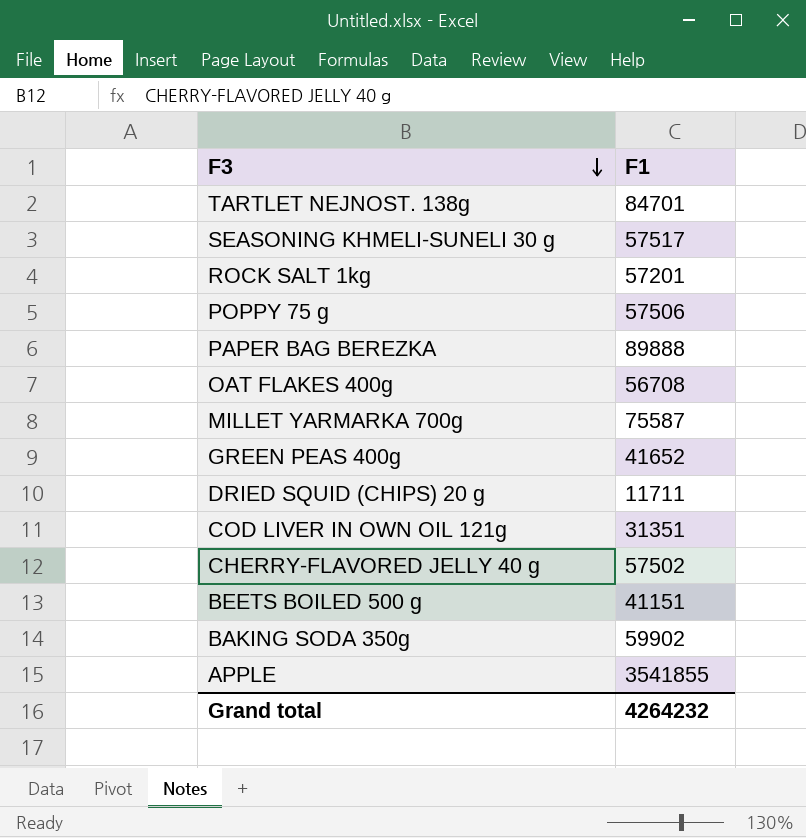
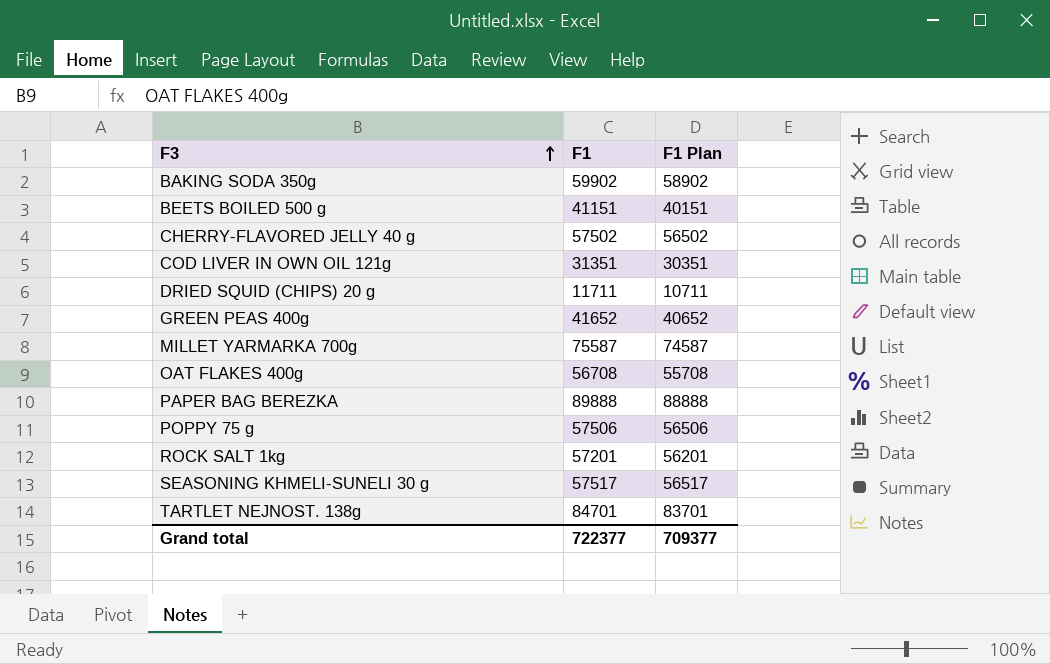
row order: F3 descending -> F3 ascending
column F1 Plan | formula: none -> [F1] - 1000
row APPLE: 3541855 -> none
Grand total | F1: 4264232 -> 722377

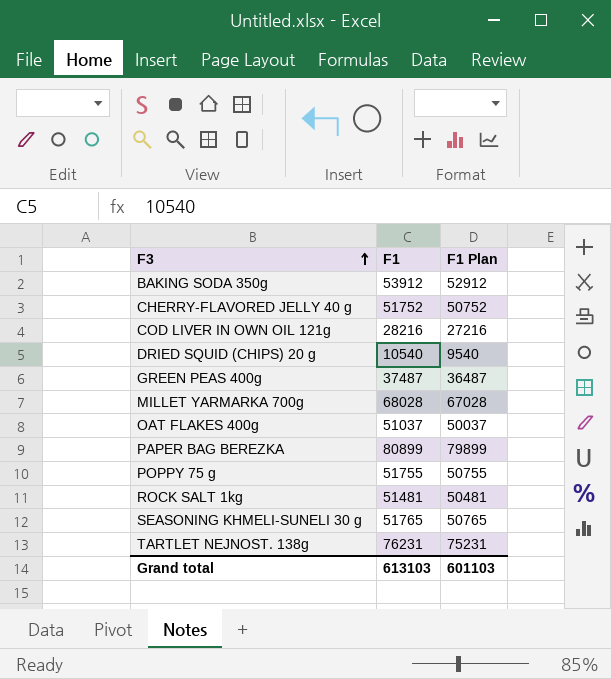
row BEETS BOILED 500 g: 41151 | 40151 -> none
BAKING SODA 350g | F1: 59902 -> 53912
BAKING SODA 350g | F1 Plan: 58902 -> 52912
CHERRY-FLAVORED JELLY 40 g | F1: 57502 -> 51752
CHERRY-FLAVORED JELLY 40 g | F1 Plan: 56502 -> 50752
COD LIVER IN OWN OIL 121g | F1: 31351 -> 28216
COD LIVER IN OWN OIL 121g | F1 Plan: 30351 -> 27216
DRIED SQUID (CHIPS) 20 g | F1: 11711 -> 10540
DRIED SQUID (CHIPS) 20 g | F1 Plan: 10711 -> 9540
GREEN PEAS 400g | F1: 41652 -> 37487
GREEN PEAS 400g | F1 Plan: 40652 -> 36487
MILLET YARMARKA 700g | F1: 75587 -> 68028
MILLET YARMARKA 700g | F1 Plan: 74587 -> 67028
OAT FLAKES 400g | F1: 56708 -> 51037
OAT FLAKES 400g | F1 Plan: 55708 -> 50037
PAPER BAG BEREZKA | F1: 89888 -> 80899
PAPER BAG BEREZKA | F1 Plan: 88888 -> 79899
POPPY 75 g | F1: 57506 -> 51755
POPPY 75 g | F1 Plan: 56506 -> 50755
ROCK SALT 1kg | F1: 57201 -> 51481
ROCK SALT 1kg | F1 Plan: 56201 -> 50481
SEASONING KHMELI-SUNELI 30 g | F1: 57517 -> 51765
SEASONING KHMELI-SUNELI 30 g | F1 Plan: 56517 -> 50765
TARTLET NEJNOST. 138g | F1: 84701 -> 76231
TARTLET NEJNOST. 138g | F1 Plan: 83701 -> 75231
Grand total | F1: 722377 -> 613103
Grand total | F1 Plan: 709377 -> 601103

